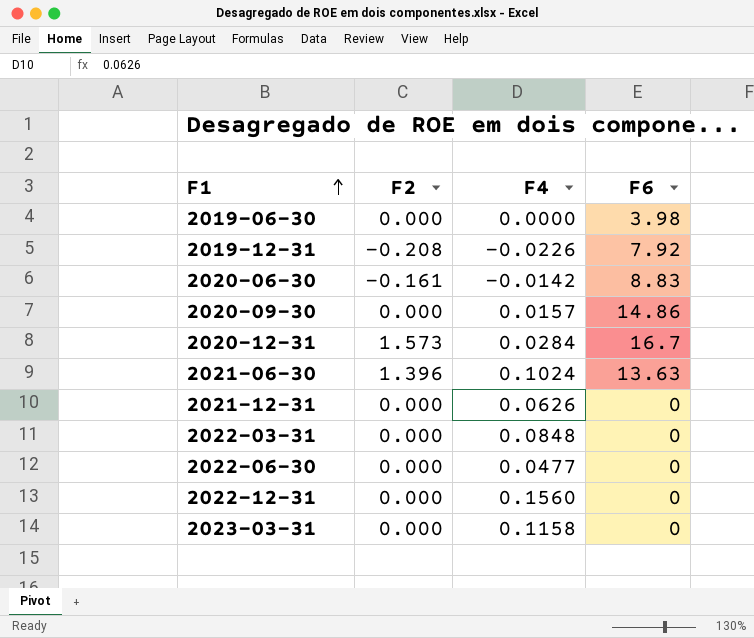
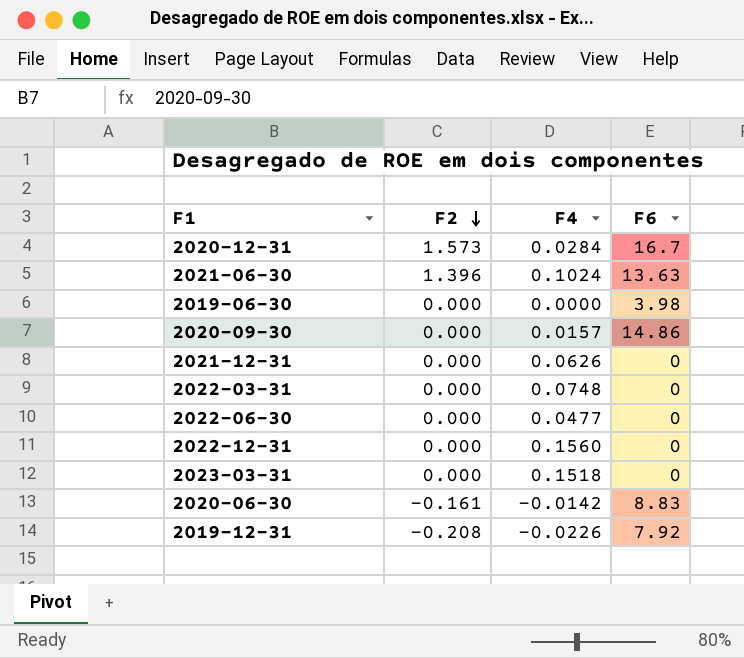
row order: F1 ascending -> F2 descending
2022-03-31 | F4: 0.0848 -> 0.0748
2023-03-31 | F4: 0.1158 -> 0.1518

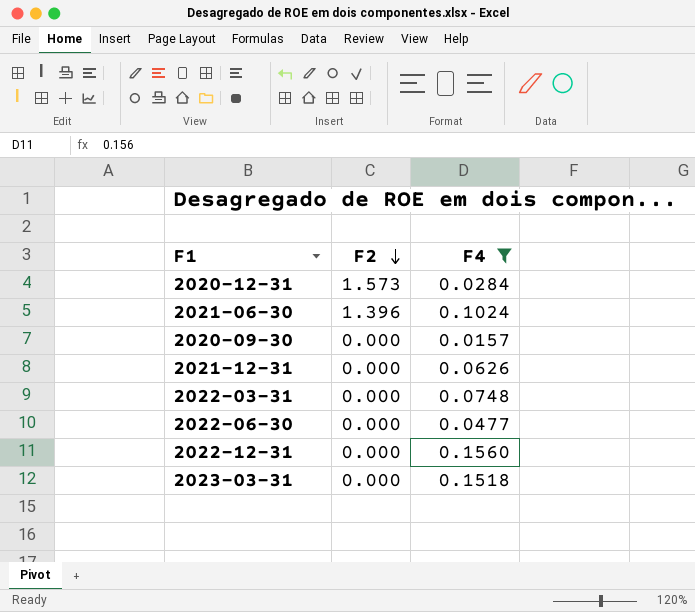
filter: none -> F4 >= 0.0157
column F6 | position: 4 -> none

